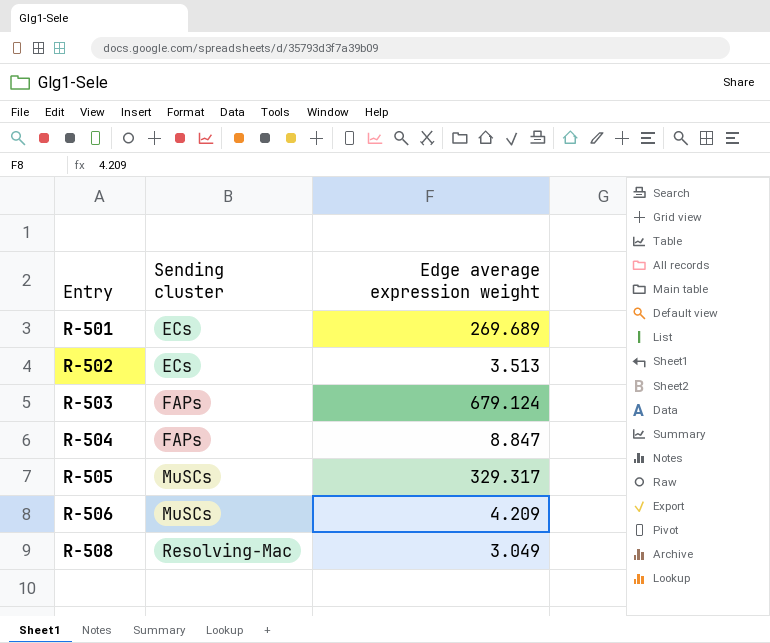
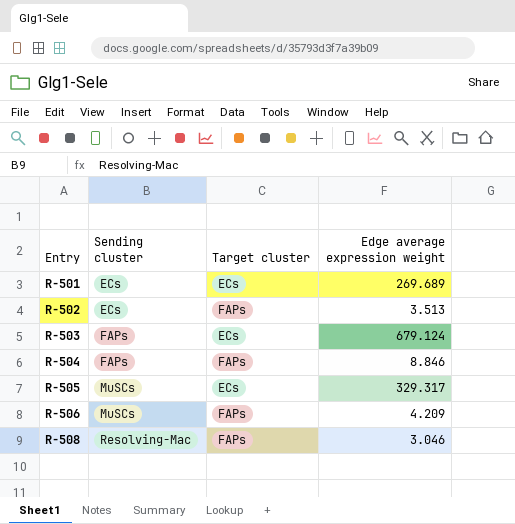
column Target cluster | position: none -> 3
R-504 | Edge average expression weight: 8.847 -> 8.846
R-508 | Edge average expression weight: 3.049 -> 3.046

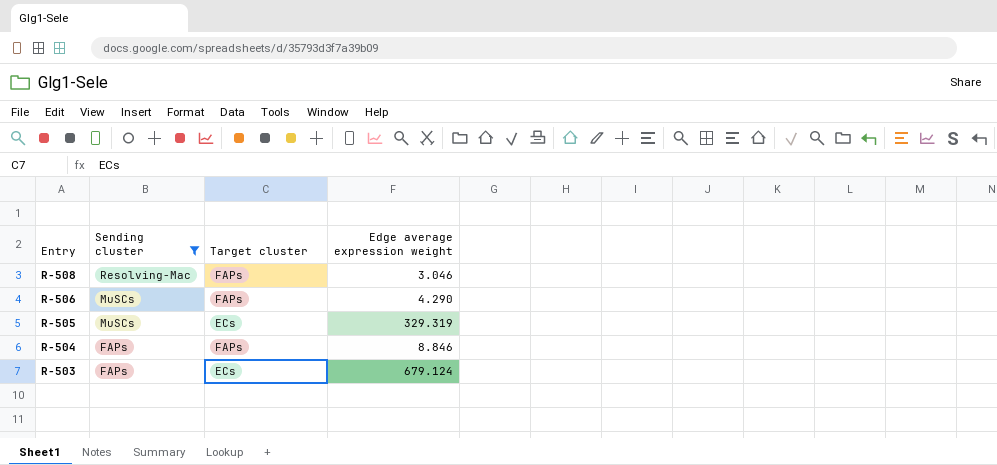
filter: none -> Sending cluster != ECs
row order: Entry ascending -> Entry descending
R-506 | Edge average expression weight: 4.209 -> 4.290
R-505 | Edge average expression weight: 329.317 -> 329.319

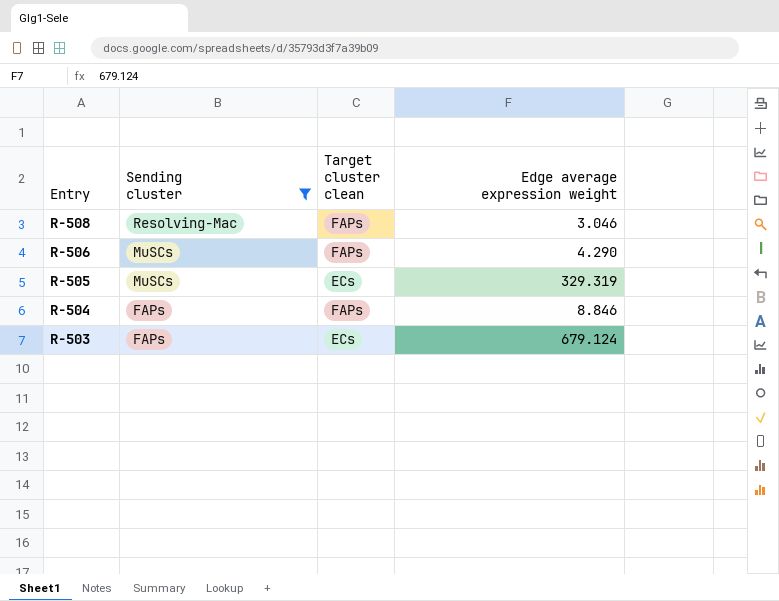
column name: Target cluster -> Target cluster clean

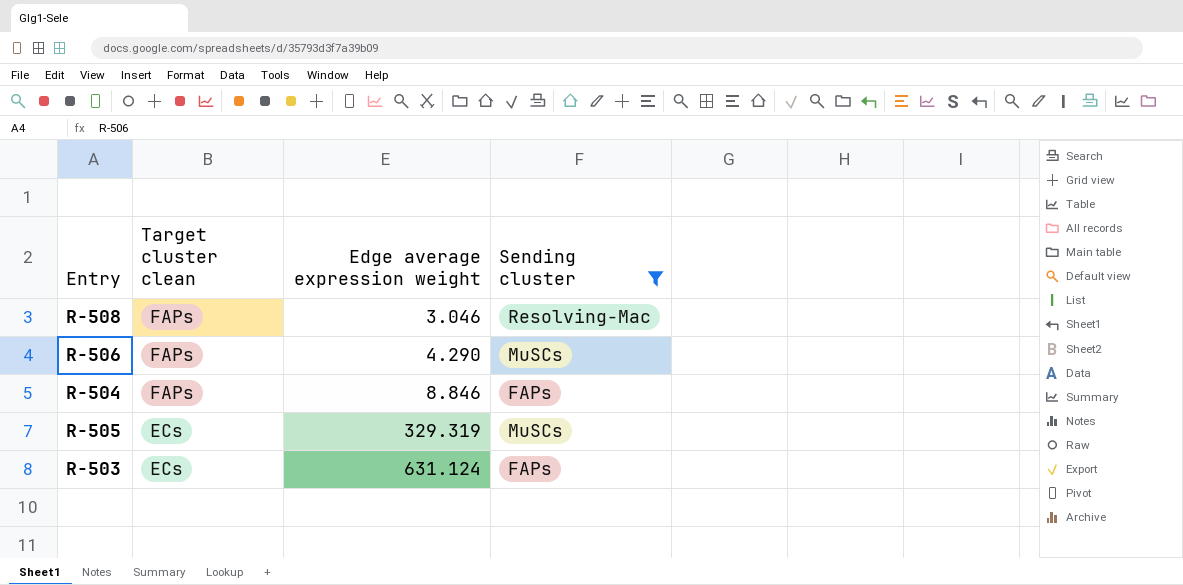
row order: Entry descending -> Target cluster clean descending
column Sending cluster | position: 2 -> 4
R-503 | Edge average expression weight: 679.124 -> 631.124

